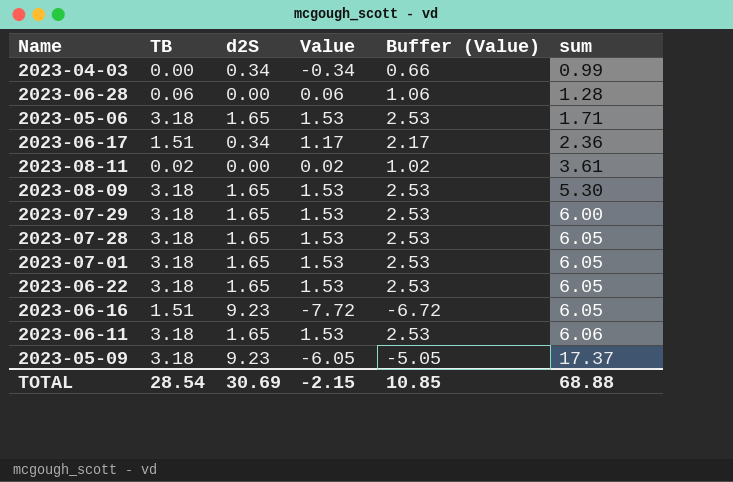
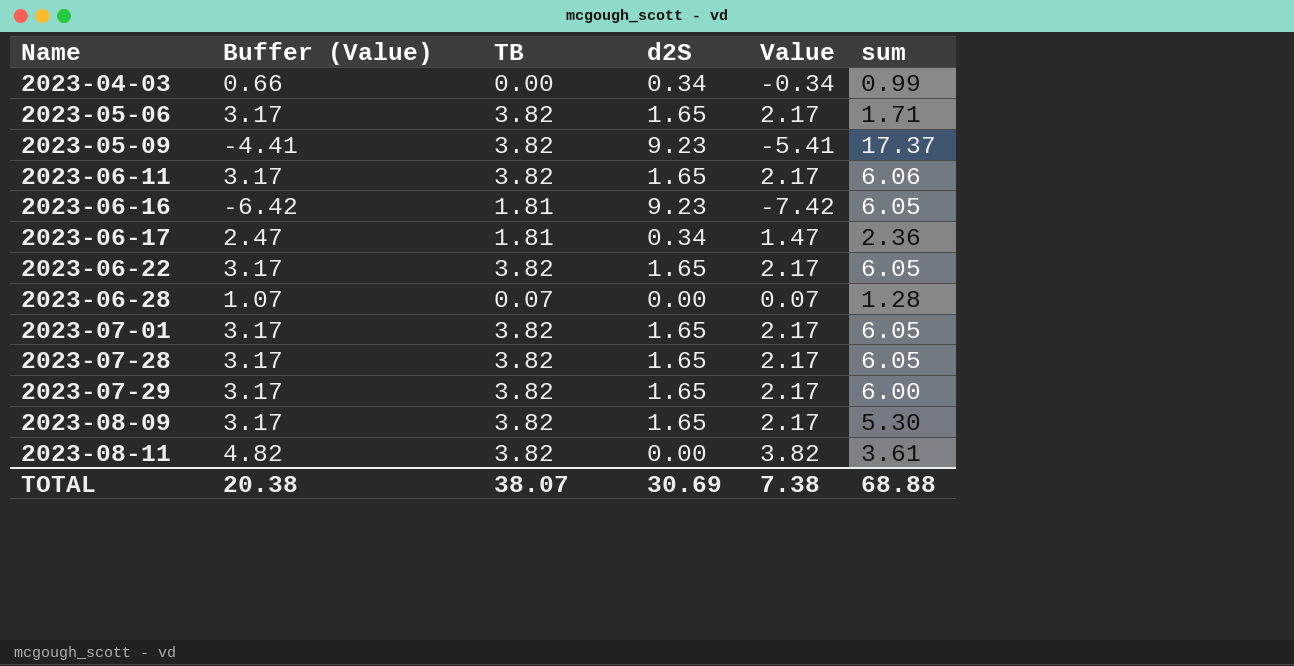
row order: sum ascending -> Name ascending
column Buffer (Value) | position: 5 -> 2
2023-05-06 | Buffer (Value): 2.53 -> 3.17
2023-05-06 | TB: 3.18 -> 3.82
2023-05-06 | Value: 1.53 -> 2.17
2023-05-09 | Buffer (Value): -5.05 -> -4.41
2023-05-09 | TB: 3.18 -> 3.82
2023-05-09 | Value: -6.05 -> -5.41
2023-06-11 | Buffer (Value): 2.53 -> 3.17
2023-06-11 | TB: 3.18 -> 3.82
2023-06-11 | Value: 1.53 -> 2.17
2023-06-16 | Buffer (Value): -6.72 -> -6.42
2023-06-16 | TB: 1.51 -> 1.81
2023-06-16 | Value: -7.72 -> -7.42
2023-06-17 | Buffer (Value): 2.17 -> 2.47
2023-06-17 | TB: 1.51 -> 1.81
2023-06-17 | Value: 1.17 -> 1.47
2023-06-22 | Buffer (Value): 2.53 -> 3.17
2023-06-22 | TB: 3.18 -> 3.82
2023-06-22 | Value: 1.53 -> 2.17
2023-06-28 | Buffer (Value): 1.06 -> 1.07
2023-06-28 | TB: 0.06 -> 0.07
2023-06-28 | Value: 0.06 -> 0.07
2023-07-01 | Buffer (Value): 2.53 -> 3.17
2023-07-01 | TB: 3.18 -> 3.82
2023-07-01 | Value: 1.53 -> 2.17
2023-07-28 | Buffer (Value): 2.53 -> 3.17
2023-07-28 | TB: 3.18 -> 3.82
2023-07-28 | Value: 1.53 -> 2.17
2023-07-29 | Buffer (Value): 2.53 -> 3.17
2023-07-29 | TB: 3.18 -> 3.82
2023-07-29 | Value: 1.53 -> 2.17
2023-08-09 | Buffer (Value): 2.53 -> 3.17
2023-08-09 | TB: 3.18 -> 3.82
2023-08-09 | Value: 1.53 -> 2.17
2023-08-11 | Buffer (Value): 1.02 -> 4.82
2023-08-11 | TB: 0.02 -> 3.82
2023-08-11 | Value: 0.02 -> 3.82
TOTAL | Buffer (Value): 10.85 -> 20.38
TOTAL | TB: 28.54 -> 38.07
TOTAL | Value: -2.15 -> 7.38

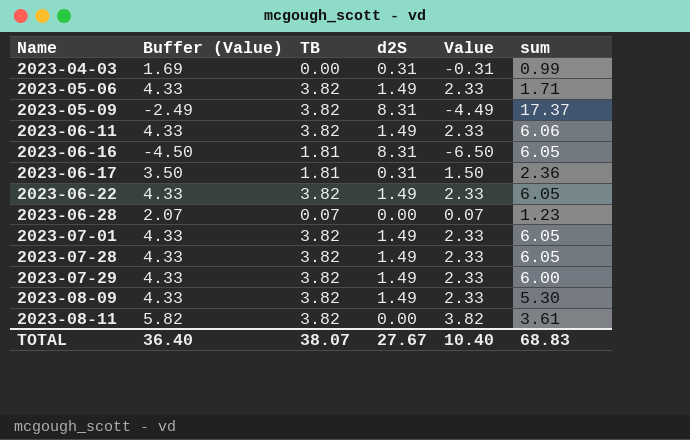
column Buffer (Value) | formula: [Value] + 1 -> [Value] + 2
2023-04-03 | d2S: 0.34 -> 0.31
2023-04-03 | Value: -0.34 -> -0.31
2023-05-06 | d2S: 1.65 -> 1.49
2023-05-06 | Value: 2.17 -> 2.33
2023-05-09 | d2S: 9.23 -> 8.31
2023-05-09 | Value: -5.41 -> -4.49
2023-06-11 | d2S: 1.65 -> 1.49
2023-06-11 | Value: 2.17 -> 2.33
2023-06-16 | d2S: 9.23 -> 8.31
2023-06-16 | Value: -7.42 -> -6.50
2023-06-17 | d2S: 0.34 -> 0.31
2023-06-17 | Value: 1.47 -> 1.50
2023-06-22 | d2S: 1.65 -> 1.49
2023-06-22 | Value: 2.17 -> 2.33
2023-06-28 | sum: 1.28 -> 1.23
2023-07-01 | d2S: 1.65 -> 1.49
2023-07-01 | Value: 2.17 -> 2.33
2023-07-28 | d2S: 1.65 -> 1.49
2023-07-28 | Value: 2.17 -> 2.33
2023-07-29 | d2S: 1.65 -> 1.49
2023-07-29 | Value: 2.17 -> 2.33
2023-08-09 | d2S: 1.65 -> 1.49
2023-08-09 | Value: 2.17 -> 2.33
TOTAL | Buffer (Value): 20.38 -> 36.40
TOTAL | d2S: 30.69 -> 27.67
TOTAL | Value: 7.38 -> 10.40
TOTAL | sum: 68.88 -> 68.83

